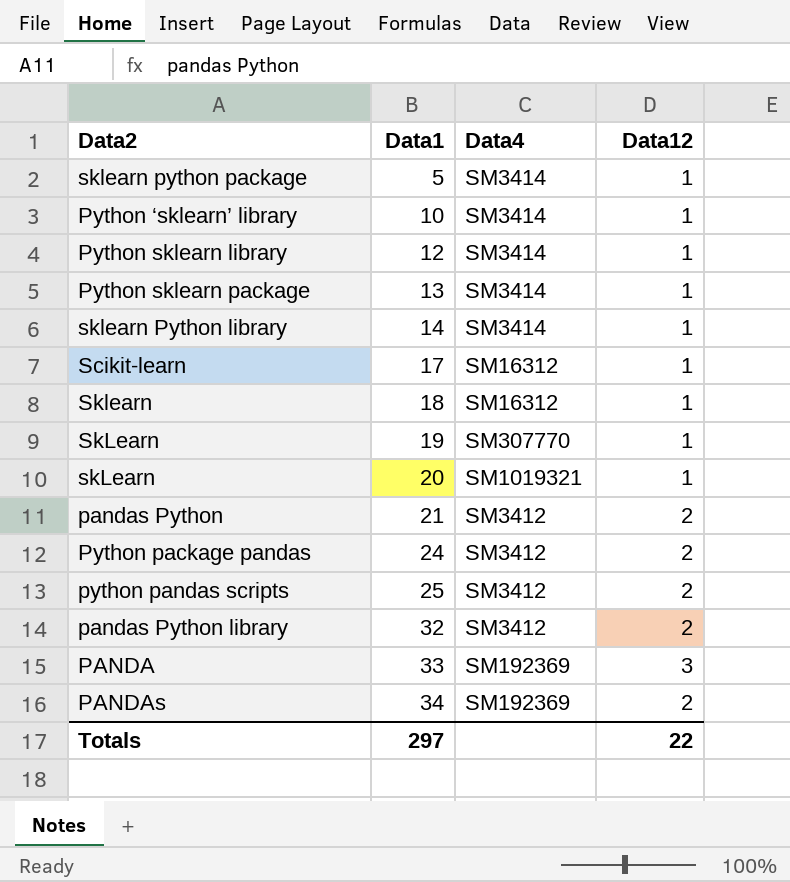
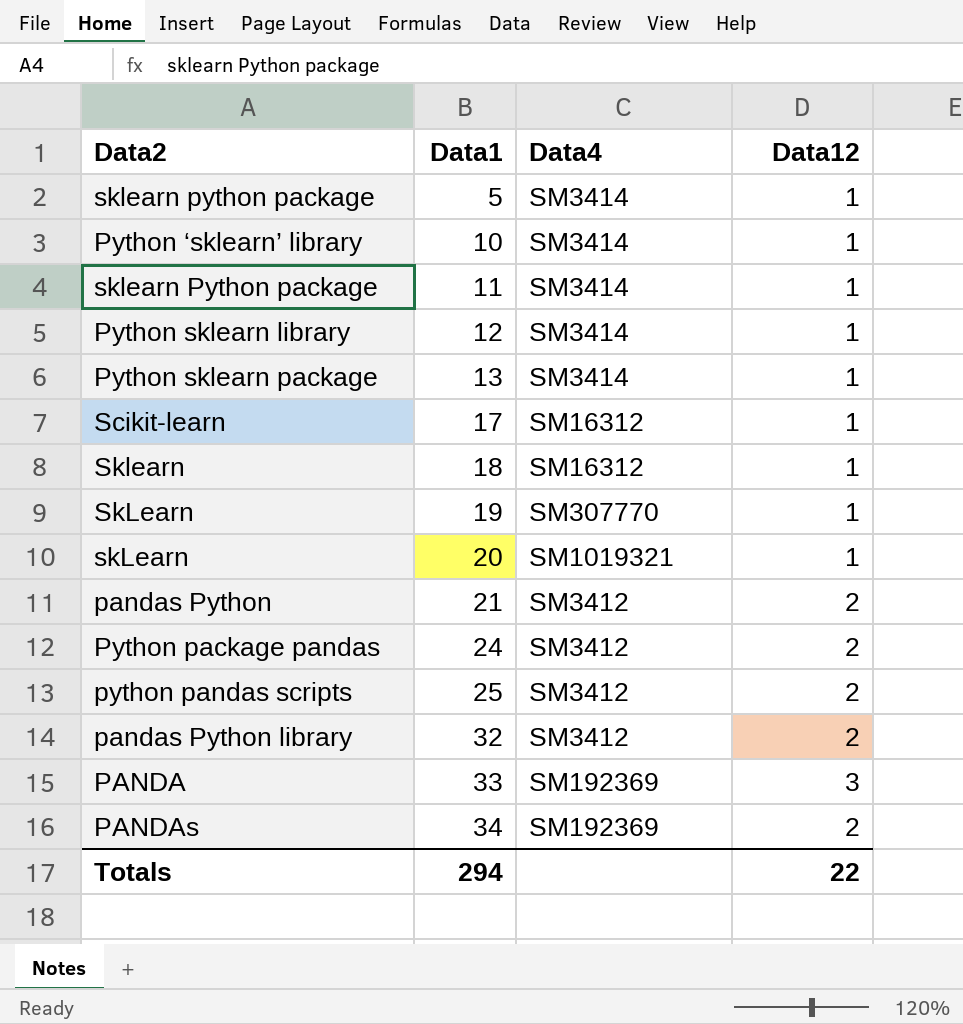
row sklearn Python library: 14 | SM3414 | 1 -> none
row sklearn Python package: none -> 11 | SM3414 | 1
Totals | Data1: 297 -> 294

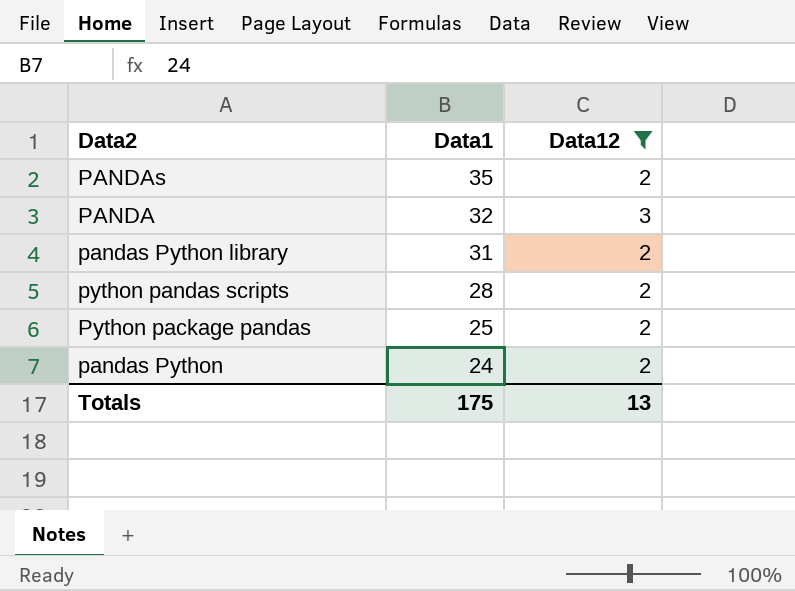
filter: none -> Data12 != 1
row order: Data1 ascending -> Data1 descending
column Data4 | position: 3 -> none
PANDAs | Data1: 34 -> 35
PANDA | Data1: 33 -> 32
pandas Python library | Data1: 32 -> 31
python pandas scripts | Data1: 25 -> 28
Python package pandas | Data1: 24 -> 25
pandas Python | Data1: 21 -> 24
Totals | Data1: 294 -> 175
Totals | Data12: 22 -> 13

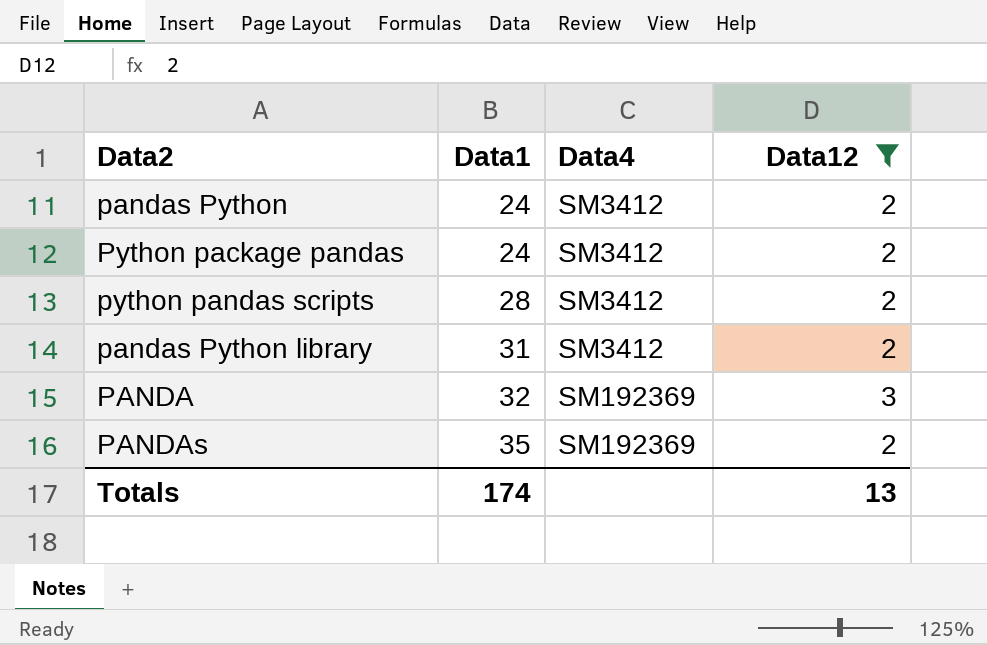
row order: Data1 descending -> Data1 ascending
column Data4 | position: none -> 3
Python package pandas | Data1: 25 -> 24
Totals | Data1: 175 -> 174

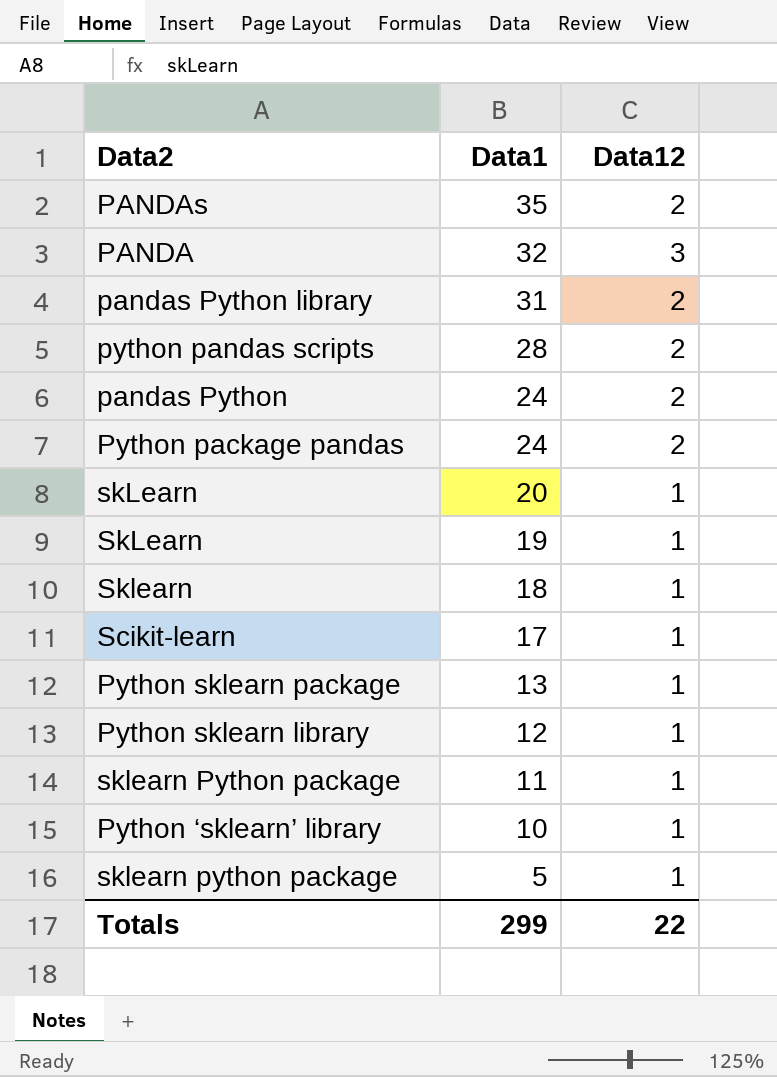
filter: Data12 != 1 -> none
row order: Data1 ascending -> Data1 descending
column Data4 | position: 3 -> none
Totals | Data1: 174 -> 299
Totals | Data12: 13 -> 22

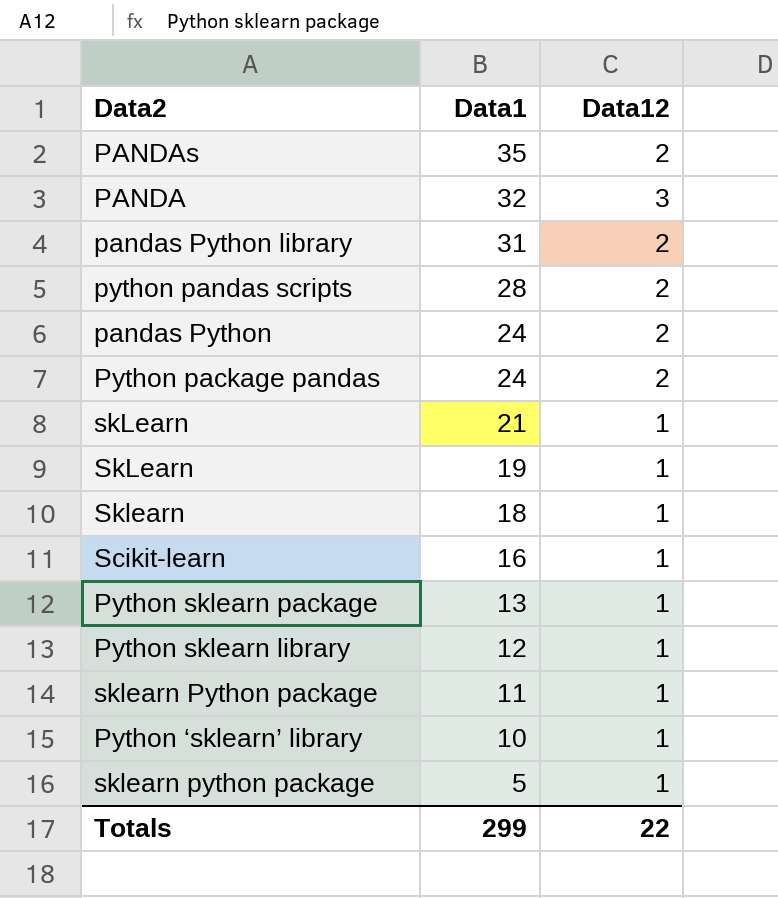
skLearn | Data1: 20 -> 21
Scikit-learn | Data1: 17 -> 16

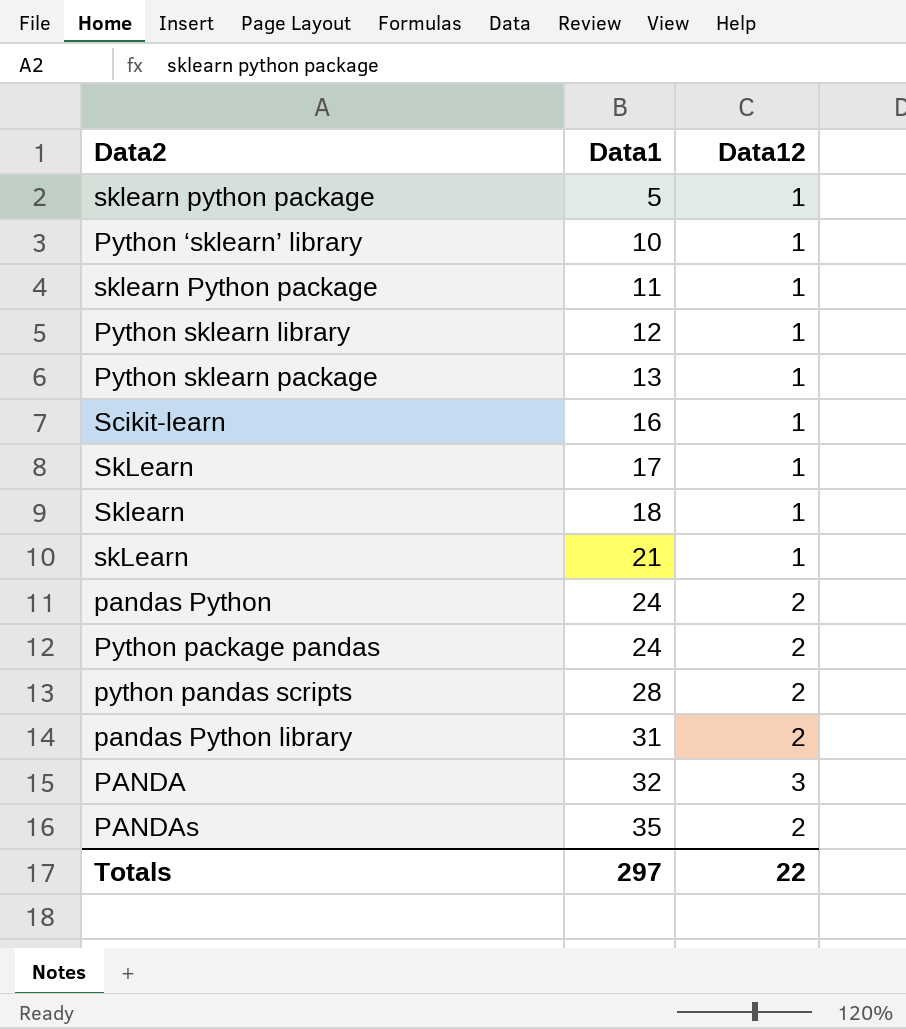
row order: Data1 descending -> Data1 ascending
SkLearn | Data1: 19 -> 17
Totals | Data1: 299 -> 297

